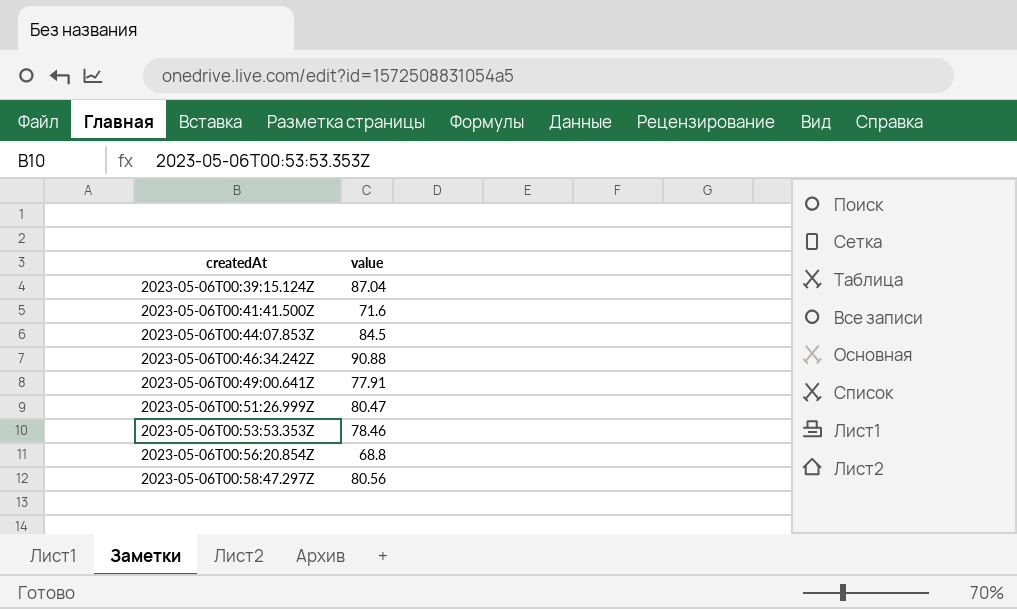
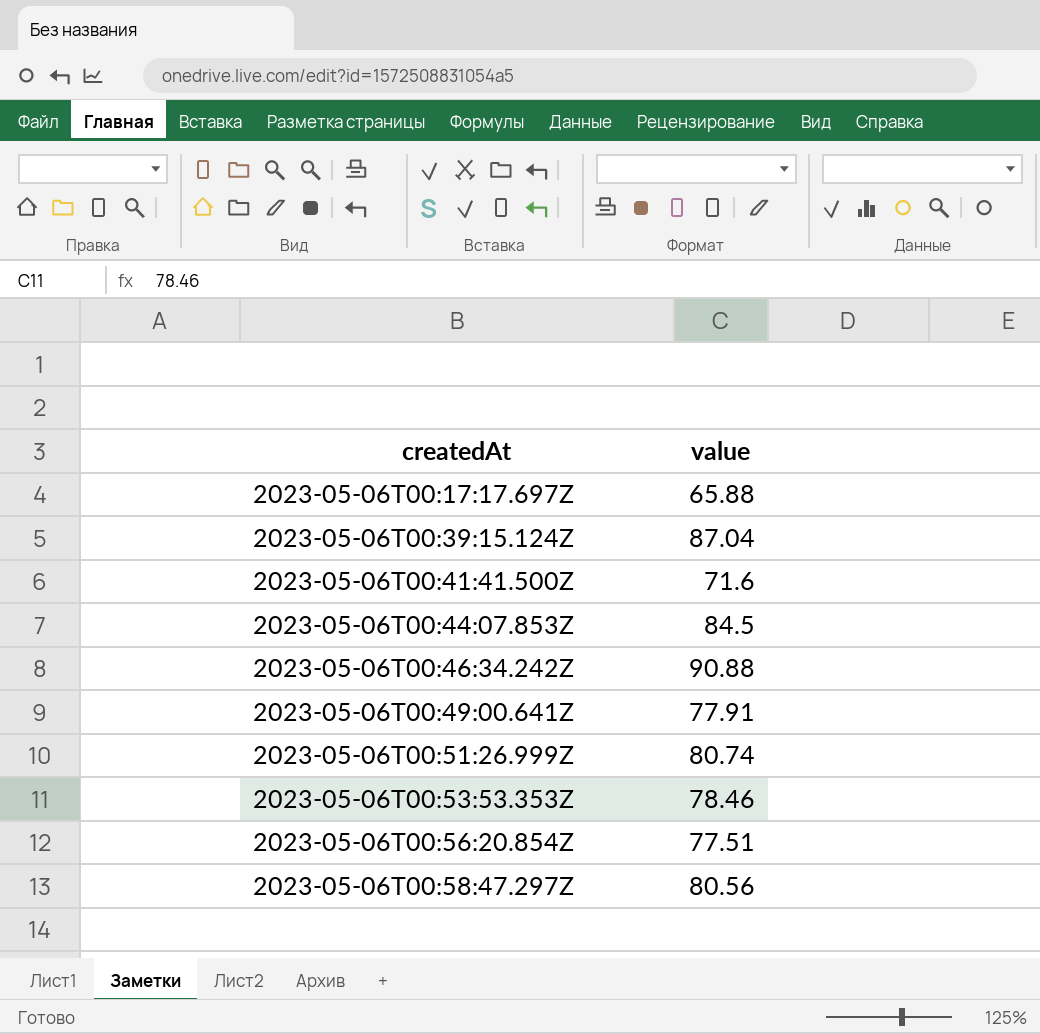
row 2023-05-06T00:17:17.697Z: none -> 65.88
2023-05-06T00:51:26.999Z | value: 80.47 -> 80.74
2023-05-06T00:56:20.854Z | value: 68.8 -> 77.51

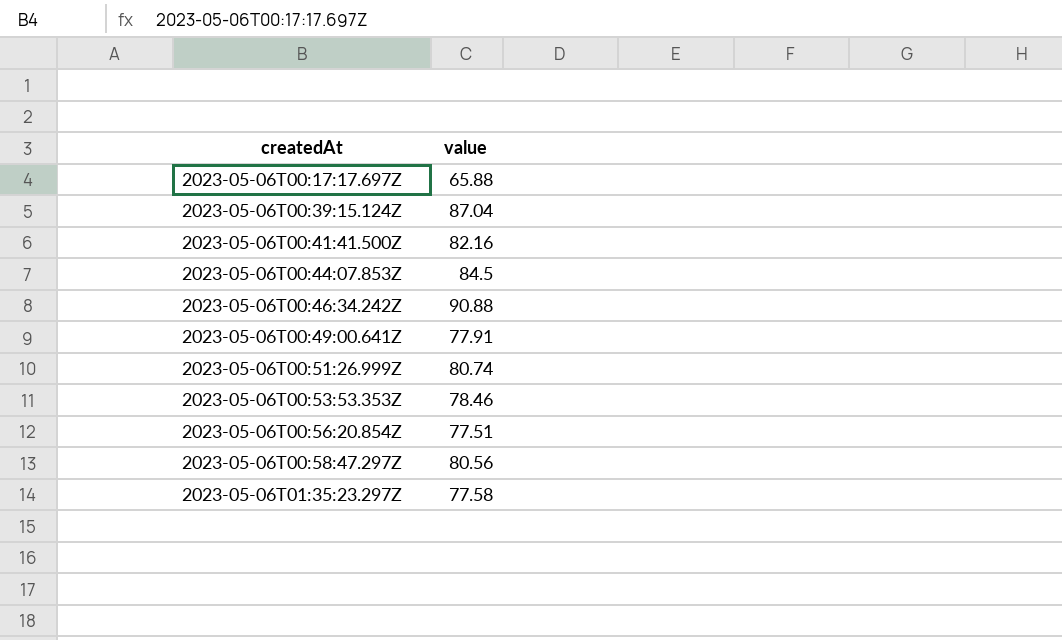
2023-05-06T00:41:41.500Z | value: 71.6 -> 82.16
row 2023-05-06T01:35:23.297Z: none -> 77.58

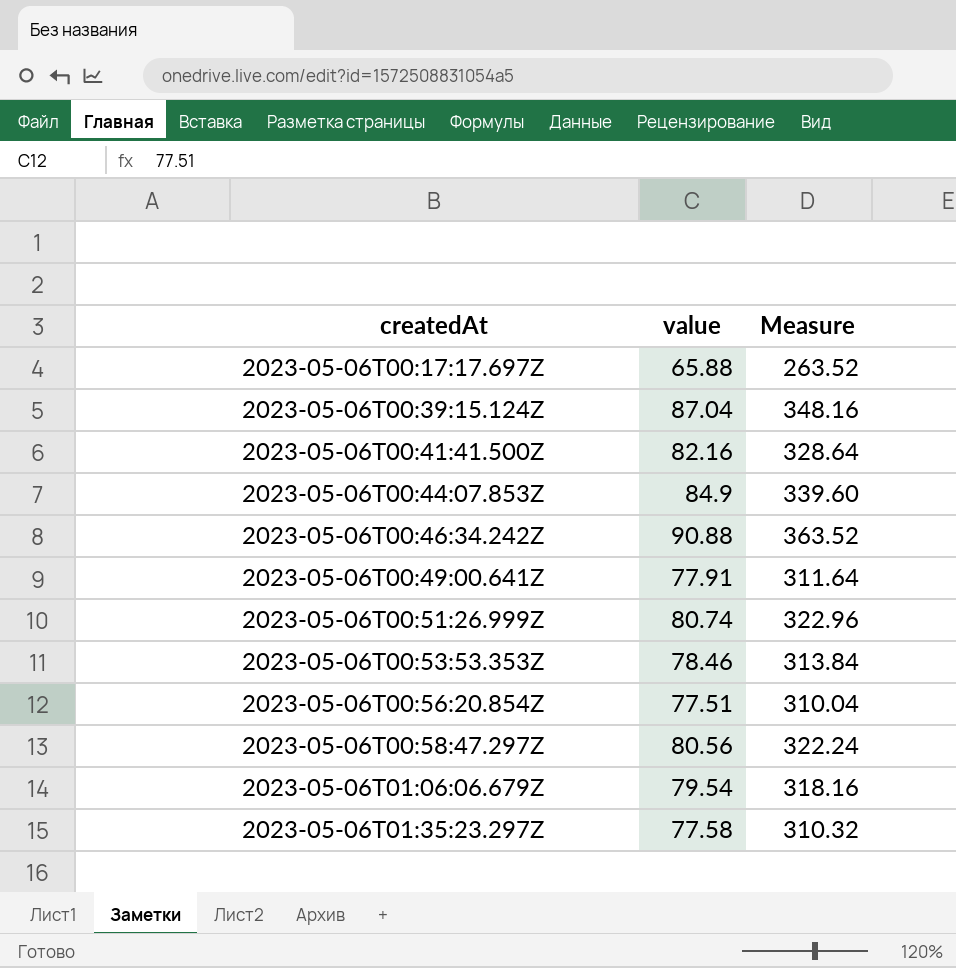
column Measure | formula: none -> [value] * 4
2023-05-06T00:44:07.853Z | value: 84.5 -> 84.9
row 2023-05-06T01:06:06.679Z: none -> 79.54 | 318.16

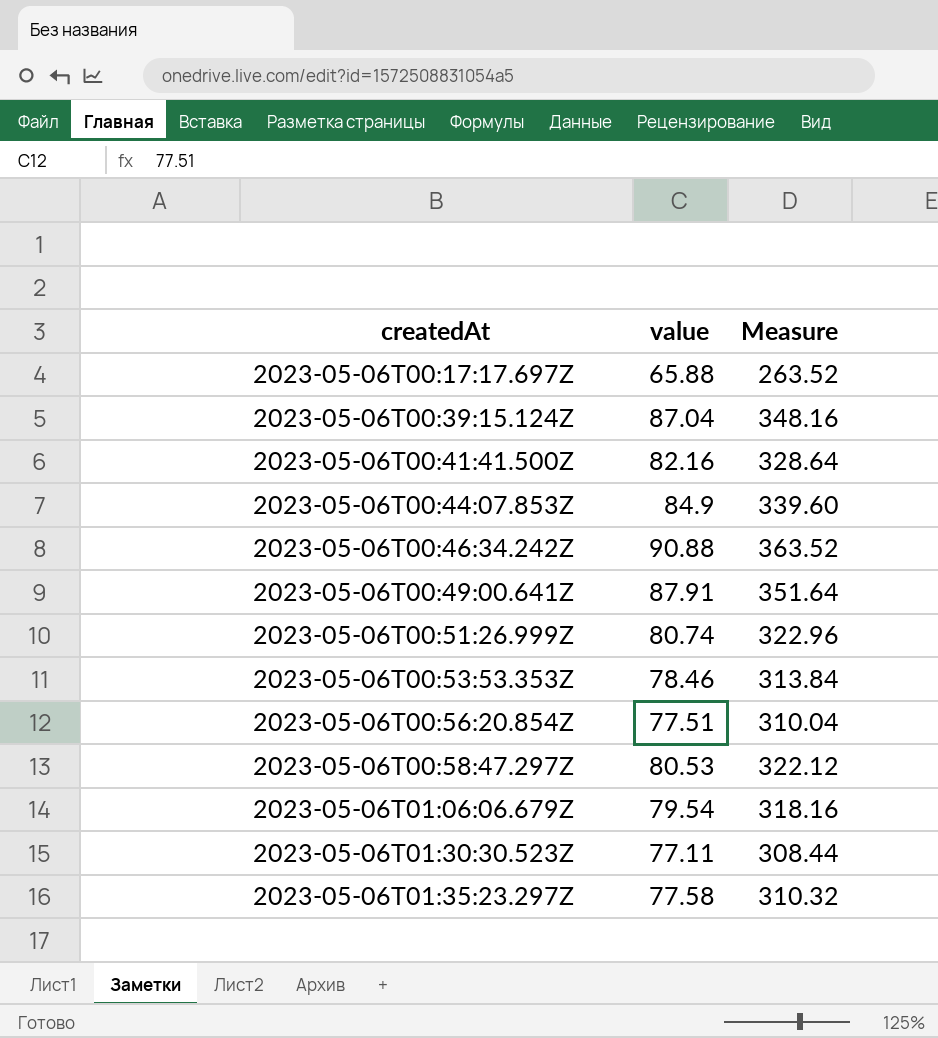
2023-05-06T00:49:00.641Z | value: 77.91 -> 87.91
2023-05-06T00:49:00.641Z | Measure: 311.64 -> 351.64
2023-05-06T00:58:47.297Z | value: 80.56 -> 80.53
2023-05-06T00:58:47.297Z | Measure: 322.24 -> 322.12
row 2023-05-06T01:30:30.523Z: none -> 77.11 | 308.44

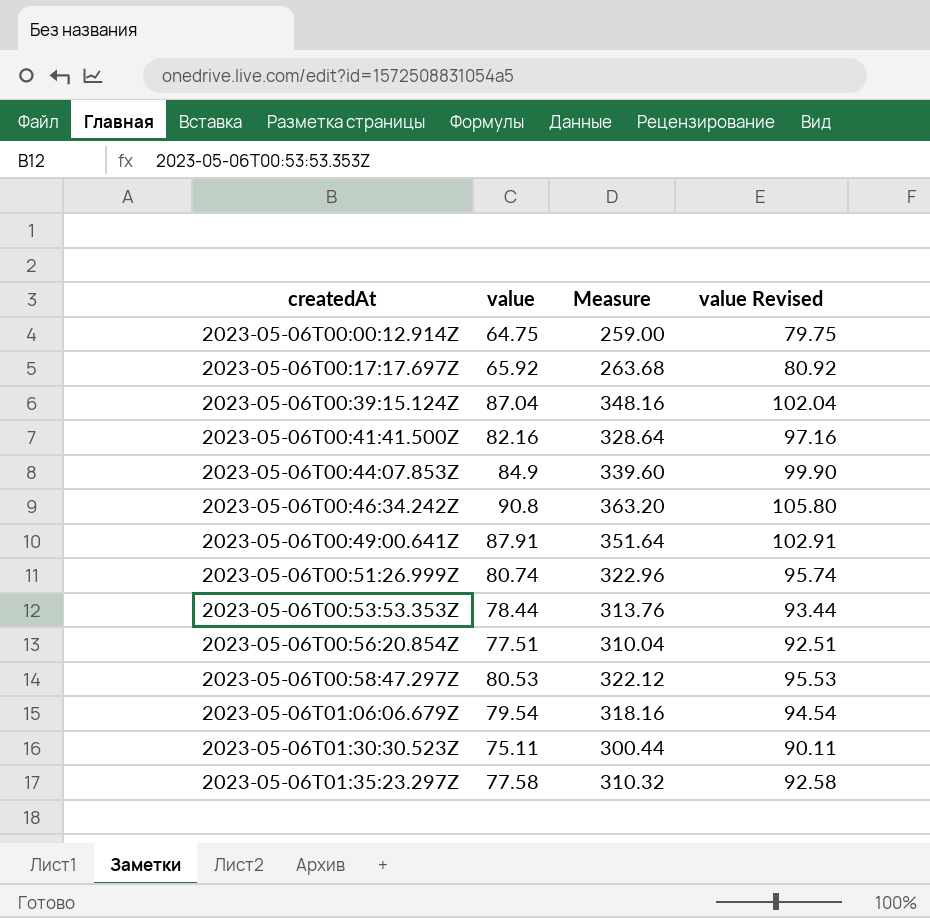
column value Revised | formula: none -> [value] + 15
row 2023-05-06T00:00:12.914Z: none -> 64.75 | 259.00 | 79.75
2023-05-06T00:17:17.697Z | value: 65.88 -> 65.92
2023-05-06T00:17:17.697Z | Measure: 263.52 -> 263.68
2023-05-06T00:46:34.242Z | value: 90.88 -> 90.8
2023-05-06T00:46:34.242Z | Measure: 363.52 -> 363.20
2023-05-06T00:53:53.353Z | value: 78.46 -> 78.44
2023-05-06T00:53:53.353Z | Measure: 313.84 -> 313.76
2023-05-06T01:30:30.523Z | value: 77.11 -> 75.11
2023-05-06T01:30:30.523Z | Measure: 308.44 -> 300.44

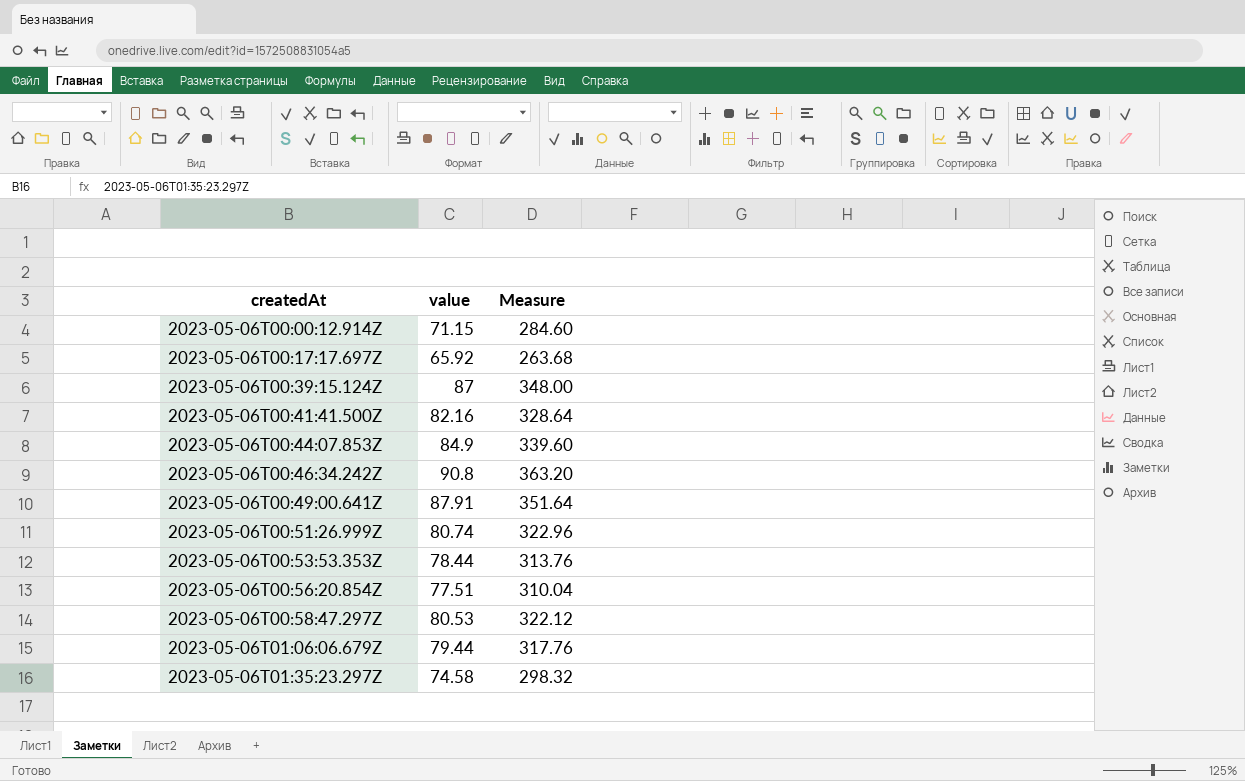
column value Revised | formula: [value] + 15 -> none
row 2023-05-06T01:30:30.523Z: 75.11 | 300.44 | 90.11 -> none
2023-05-06T00:00:12.914Z | value: 64.75 -> 71.15
2023-05-06T00:00:12.914Z | Measure: 259.00 -> 284.60
2023-05-06T00:39:15.124Z | value: 87.04 -> 87
2023-05-06T00:39:15.124Z | Measure: 348.16 -> 348.00
2023-05-06T01:06:06.679Z | value: 79.54 -> 79.44
2023-05-06T01:06:06.679Z | Measure: 318.16 -> 317.76
2023-05-06T01:35:23.297Z | value: 77.58 -> 74.58
2023-05-06T01:35:23.297Z | Measure: 310.32 -> 298.32

